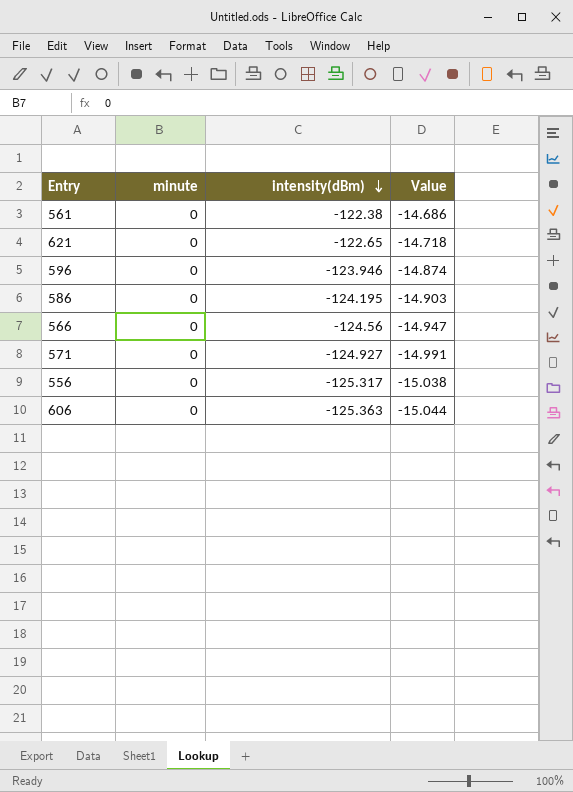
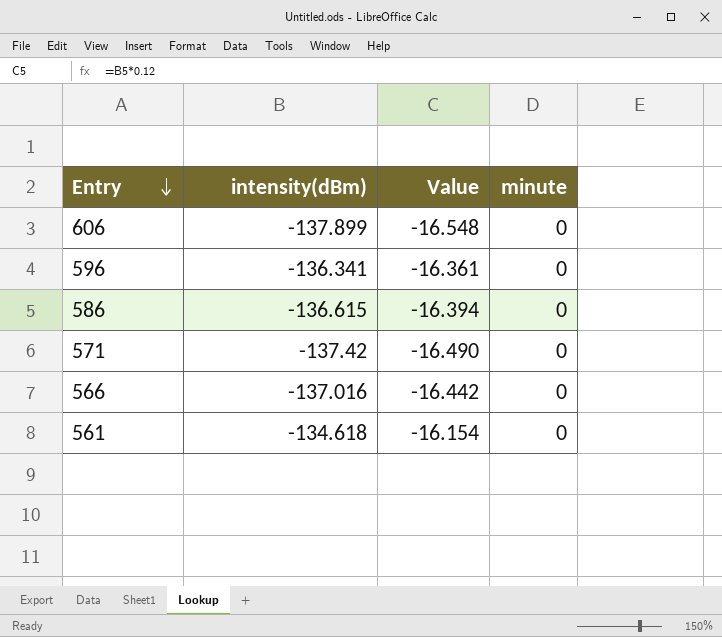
row order: intensity(dBm) descending -> Entry descending
column minute | position: 2 -> 4
row 621: 0 | -122.65 | -14.718 -> none
row 556: 0 | -125.317 | -15.038 -> none
606 | intensity(dBm): -125.363 -> -137.899
606 | Value: -15.044 -> -16.548
596 | intensity(dBm): -123.946 -> -136.341
596 | Value: -14.874 -> -16.361
586 | intensity(dBm): -124.195 -> -136.615
586 | Value: -14.903 -> -16.394
571 | intensity(dBm): -124.927 -> -137.42
571 | Value: -14.991 -> -16.490
566 | intensity(dBm): -124.56 -> -137.016
566 | Value: -14.947 -> -16.442
561 | intensity(dBm): -122.38 -> -134.618
561 | Value: -14.686 -> -16.154

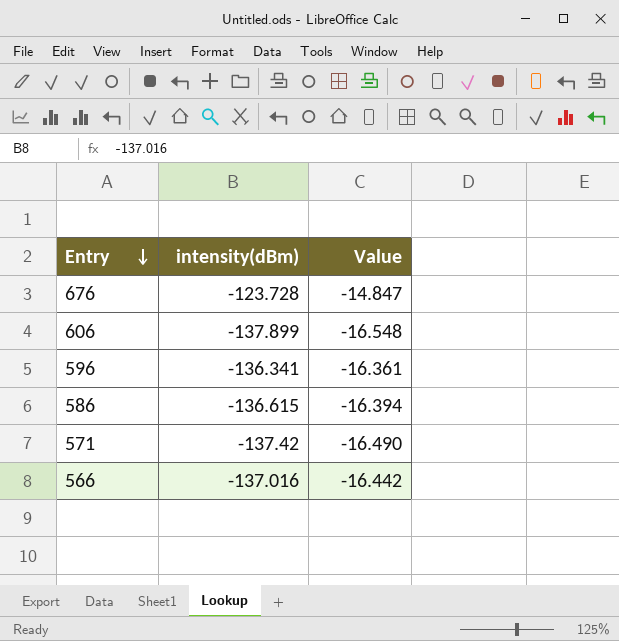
column minute | position: 4 -> none
row 561: -134.618 | -16.154 | 0 -> none
row 676: none -> -123.728 | -14.847

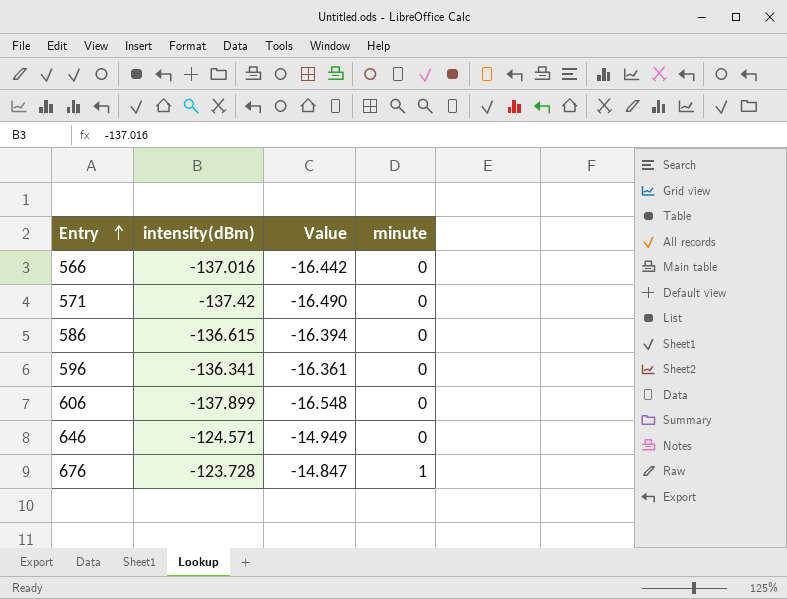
row order: Entry descending -> Entry ascending
column minute | position: none -> 4
row 646: none -> -124.571 | -14.949 | 0

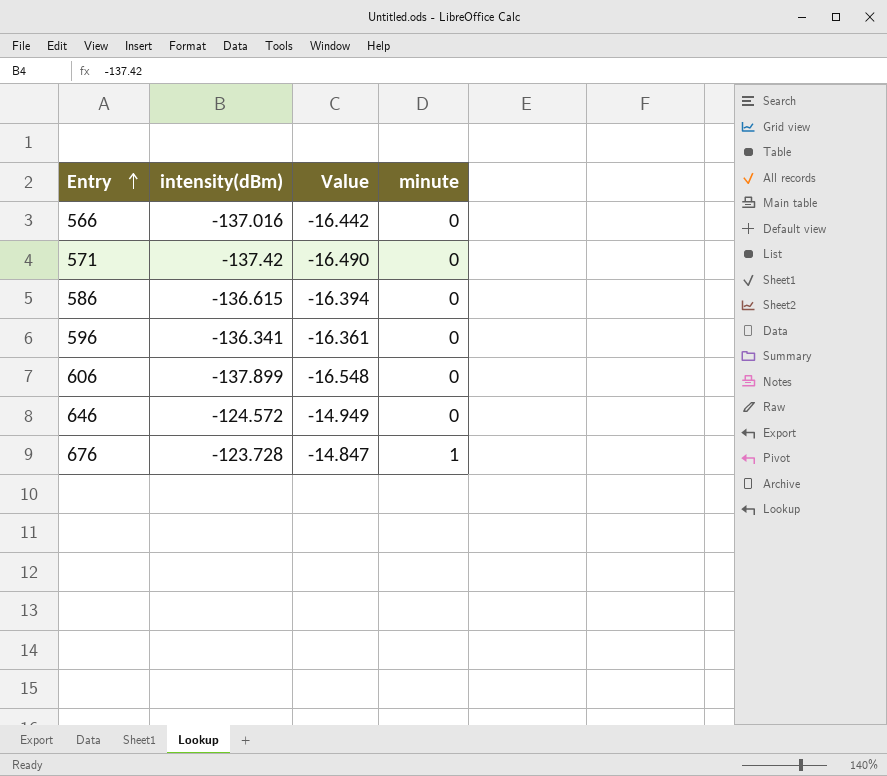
646 | intensity(dBm): -124.571 -> -124.572

